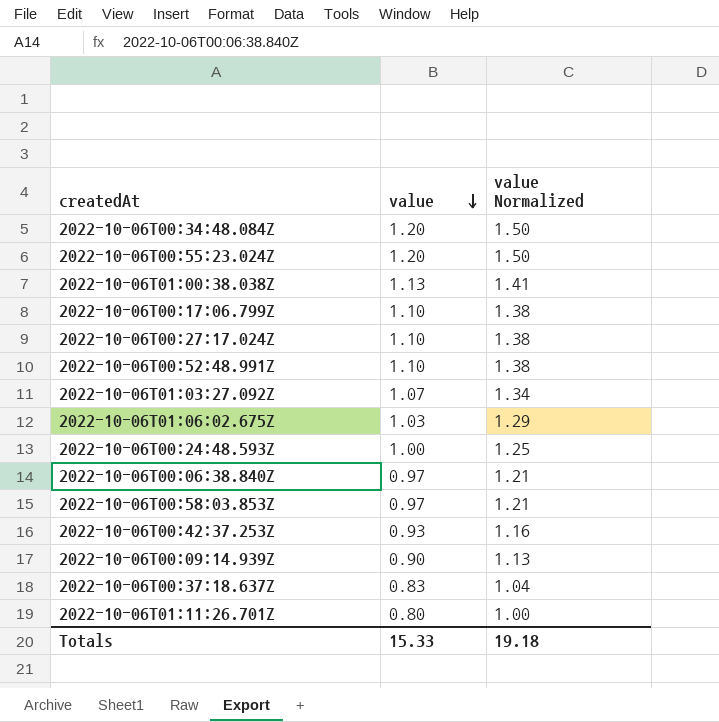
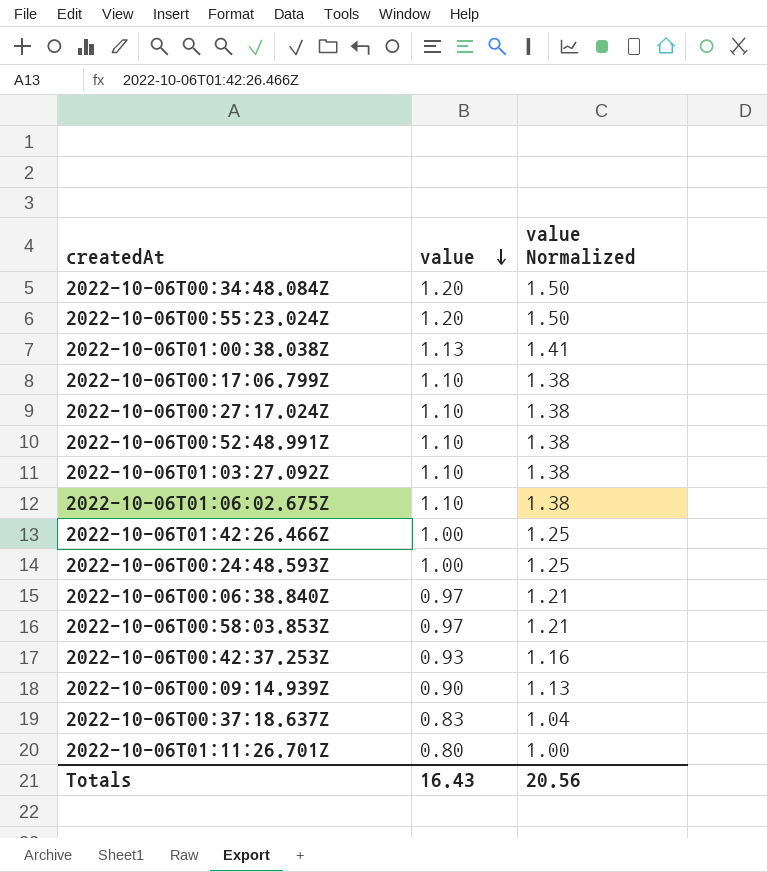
2022-10-06T01:03:27.092Z | value: 1.07 -> 1.10
2022-10-06T01:03:27.092Z | value Normalized: 1.34 -> 1.38
2022-10-06T01:06:02.675Z | value: 1.03 -> 1.10
2022-10-06T01:06:02.675Z | value Normalized: 1.29 -> 1.38
row 2022-10-06T01:42:26.466Z: none -> 1.00 | 1.25
Totals | value: 15.33 -> 16.43
Totals | value Normalized: 19.18 -> 20.56

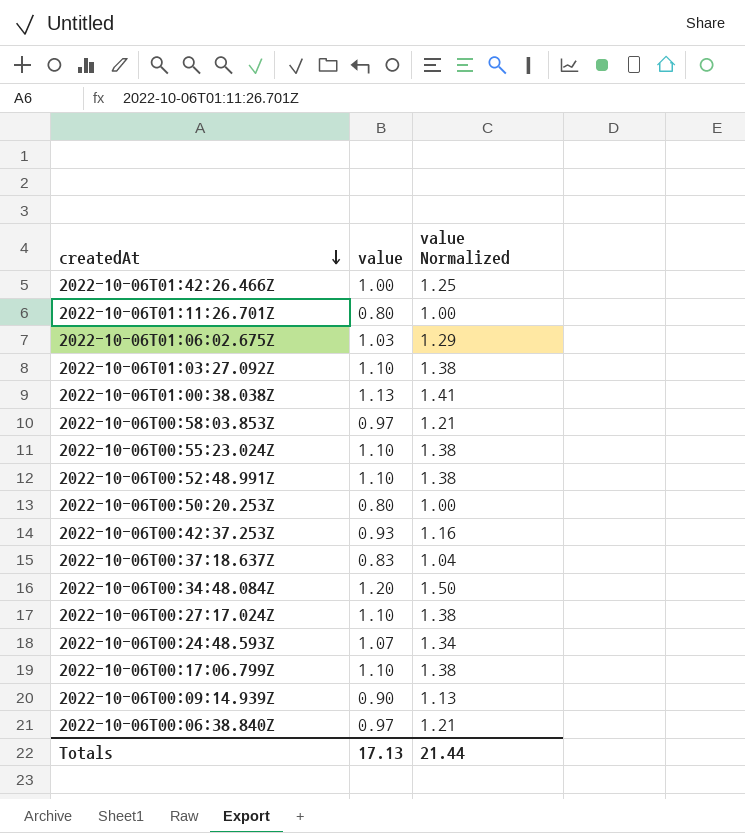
row order: value descending -> createdAt descending
2022-10-06T01:06:02.675Z | value: 1.10 -> 1.03
2022-10-06T01:06:02.675Z | value Normalized: 1.38 -> 1.29
2022-10-06T00:55:23.024Z | value: 1.20 -> 1.10
2022-10-06T00:55:23.024Z | value Normalized: 1.50 -> 1.38
row 2022-10-06T00:50:20.253Z: none -> 0.80 | 1.00
2022-10-06T00:24:48.593Z | value: 1.00 -> 1.07
2022-10-06T00:24:48.593Z | value Normalized: 1.25 -> 1.34
Totals | value: 16.43 -> 17.13
Totals | value Normalized: 20.56 -> 21.44

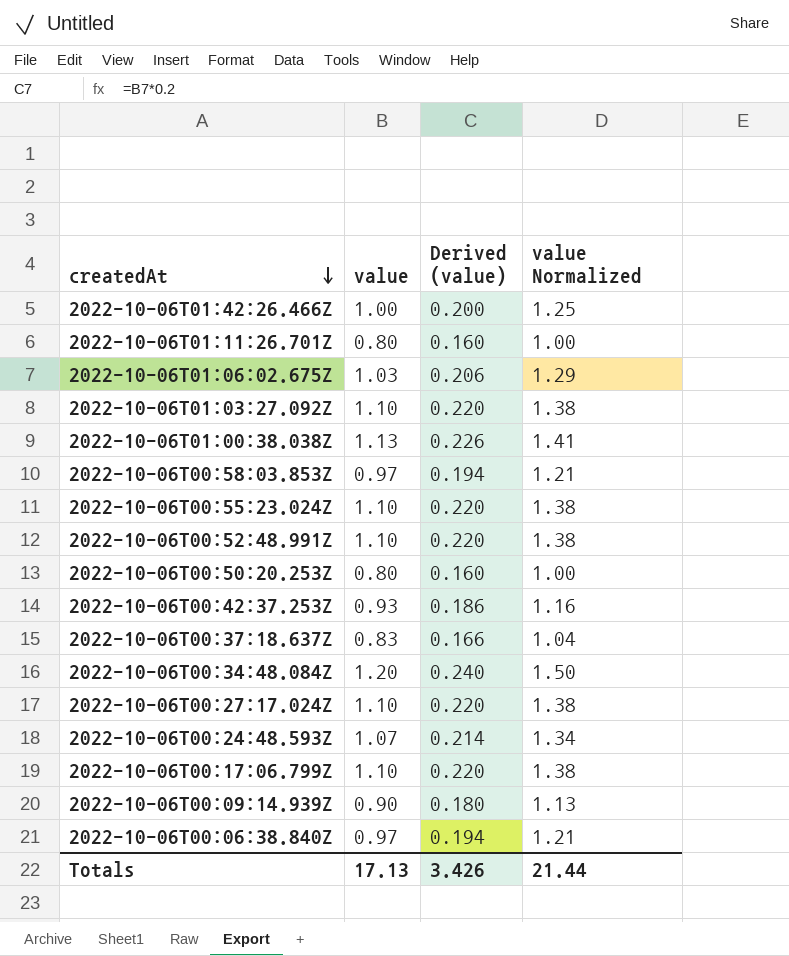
column Derived (value) | formula: none -> [value] * 0.2

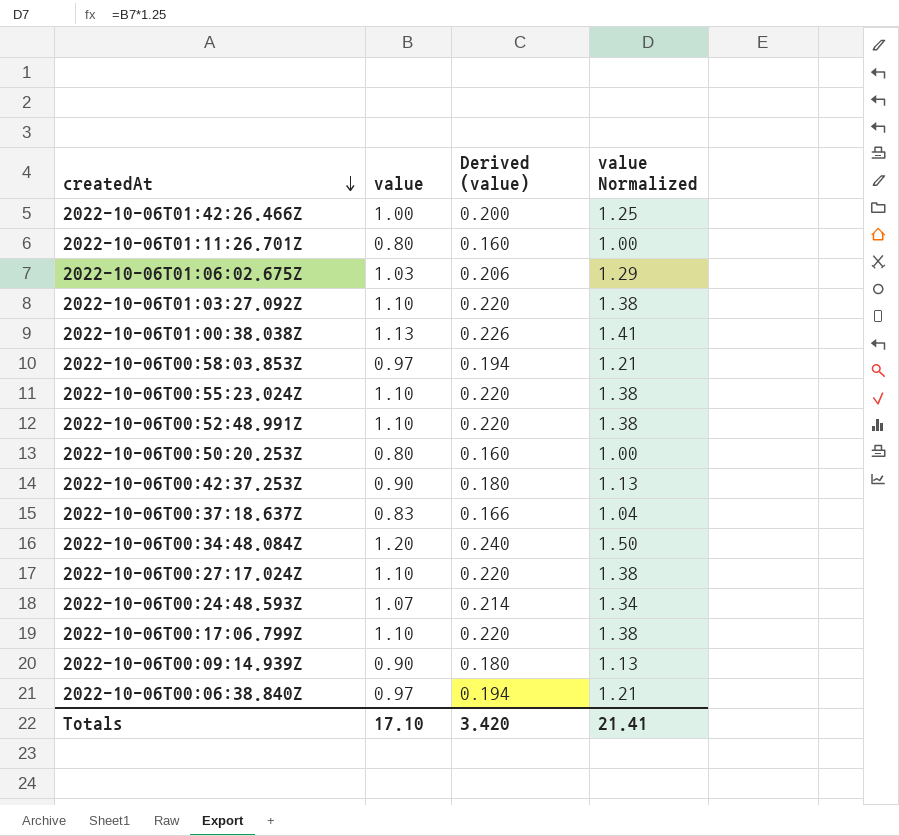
2022-10-06T00:42:37.253Z | value: 0.93 -> 0.90
2022-10-06T00:42:37.253Z | Derived (value): 0.186 -> 0.180
2022-10-06T00:42:37.253Z | value Normalized: 1.16 -> 1.13
Totals | value: 17.13 -> 17.10
Totals | Derived (value): 3.426 -> 3.420
Totals | value Normalized: 21.44 -> 21.41

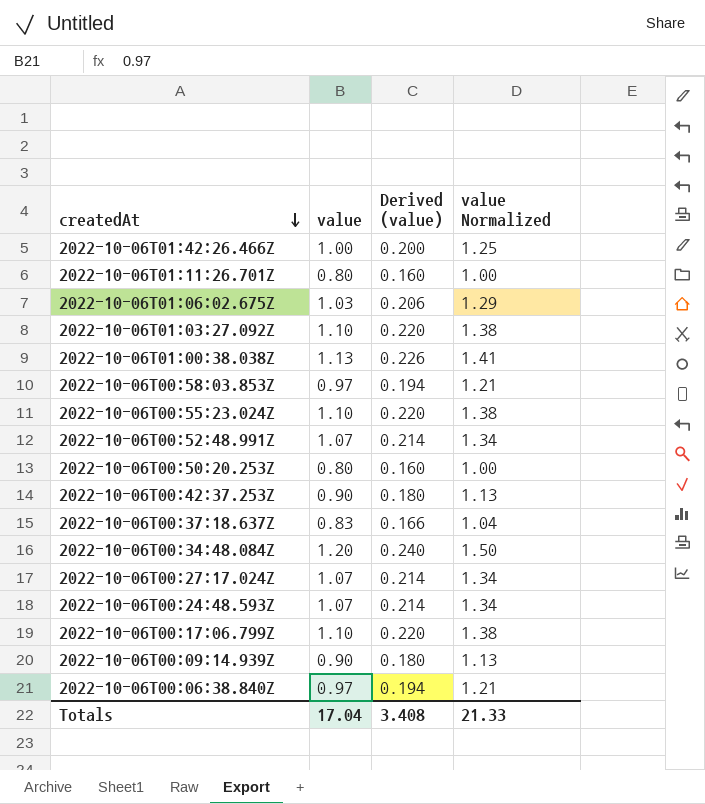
2022-10-06T00:52:48.991Z | value: 1.10 -> 1.07
2022-10-06T00:52:48.991Z | Derived (value): 0.220 -> 0.214
2022-10-06T00:52:48.991Z | value Normalized: 1.38 -> 1.34
2022-10-06T00:27:17.024Z | value: 1.10 -> 1.07
2022-10-06T00:27:17.024Z | Derived (value): 0.220 -> 0.214
2022-10-06T00:27:17.024Z | value Normalized: 1.38 -> 1.34
Totals | value: 17.10 -> 17.04
Totals | Derived (value): 3.420 -> 3.408
Totals | value Normalized: 21.41 -> 21.33

